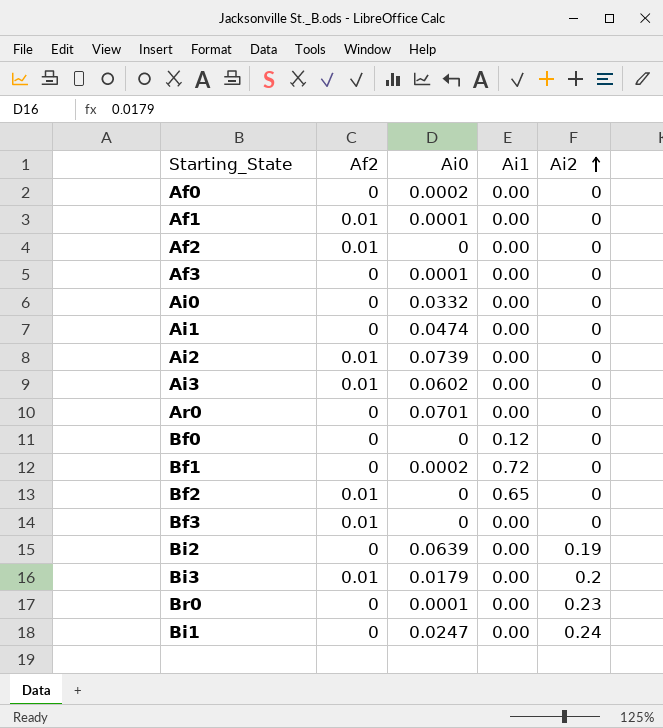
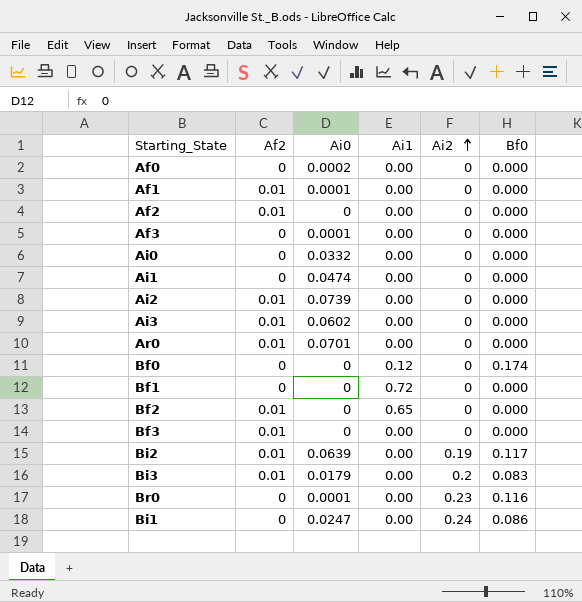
column Bf0 | position: none -> 6
Ar0 | Af2: 0 -> 0.01
Bf1 | Ai0: 0.0002 -> 0
Bi2 | Af2: 0 -> 0.01

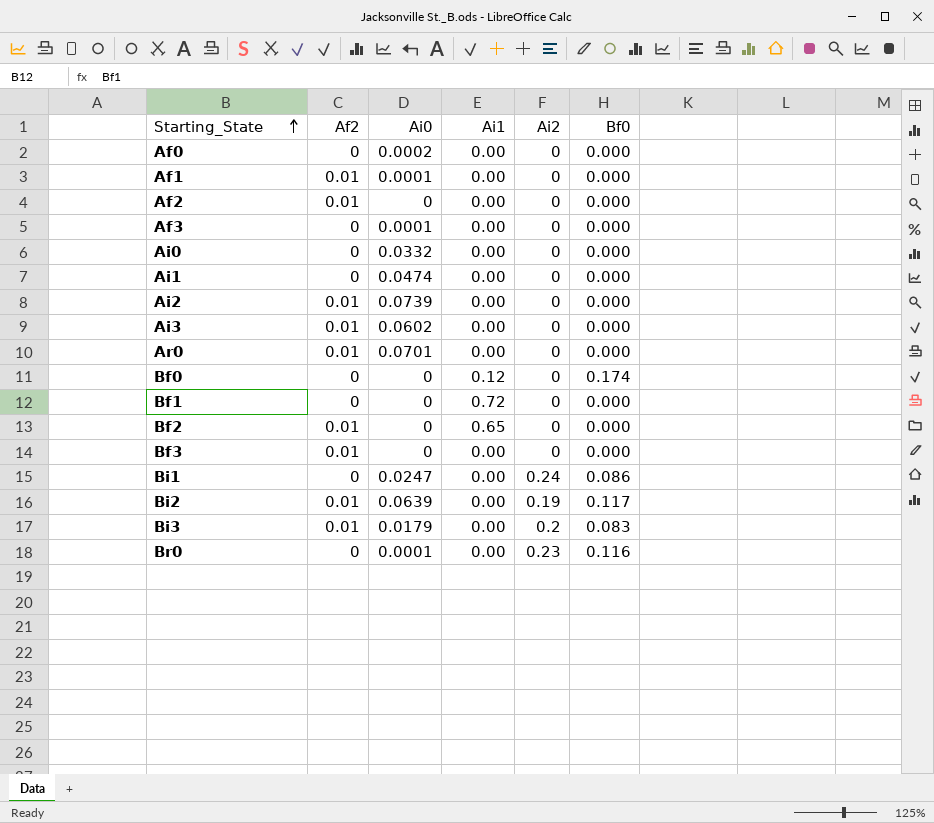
row order: Ai2 ascending -> Starting_State ascending

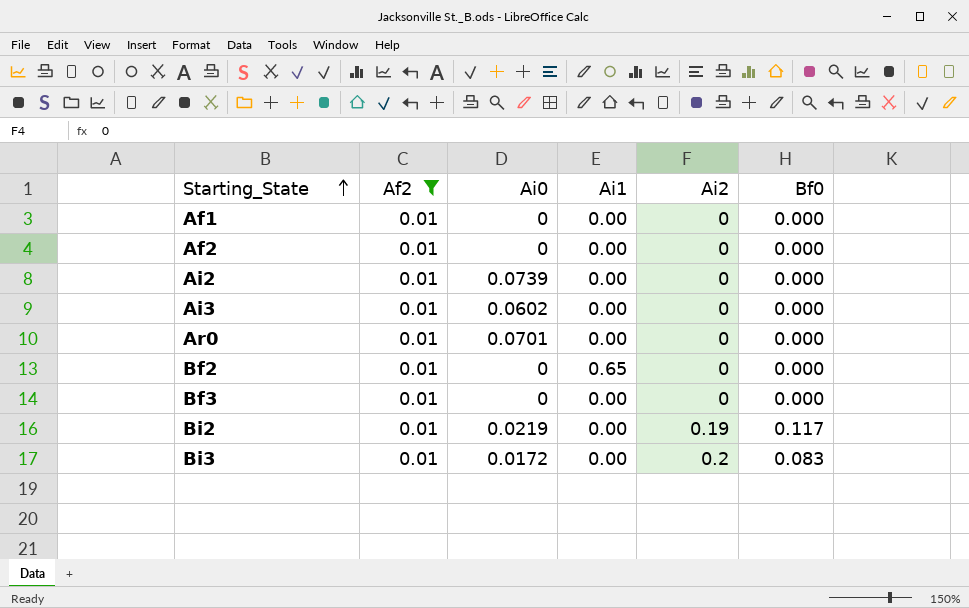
filter: none -> Af2 = 0.01
Af1 | Ai0: 0.0001 -> 0
Bi2 | Ai0: 0.0639 -> 0.0219
Bi3 | Ai0: 0.0179 -> 0.0172

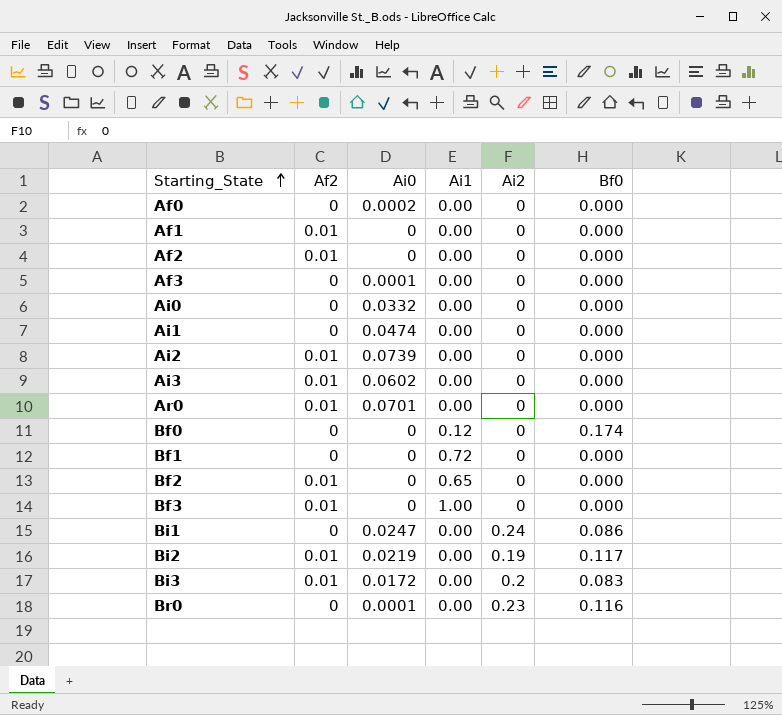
filter: Af2 = 0.01 -> none
Bf3 | Ai1: 0.00 -> 1.00

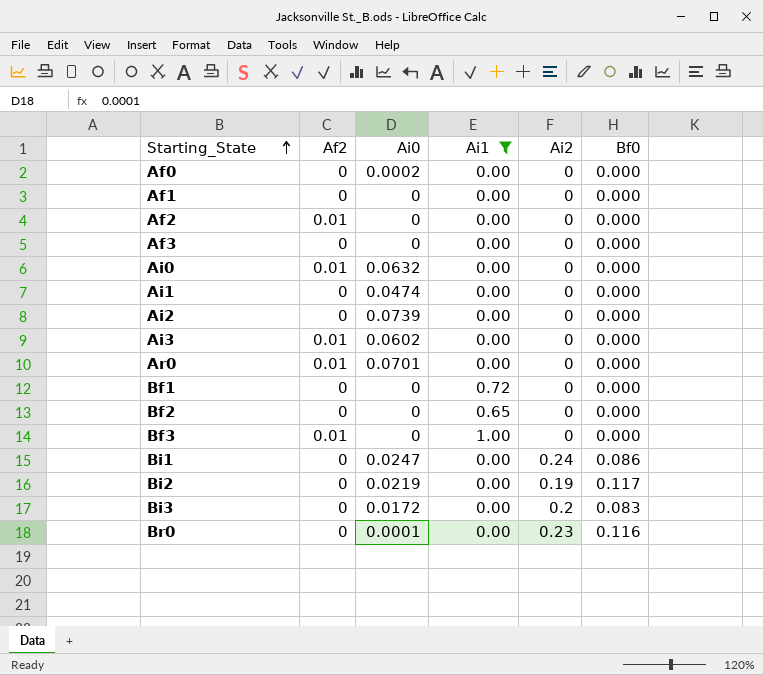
filter: none -> Ai1 != 0.12
Af1 | Af2: 0.01 -> 0
Af3 | Ai0: 0.0001 -> 0
Ai0 | Af2: 0 -> 0.01
Ai0 | Ai0: 0.0332 -> 0.0632
Ai2 | Af2: 0.01 -> 0
Bf2 | Af2: 0.01 -> 0
Bi2 | Af2: 0.01 -> 0
Bi3 | Af2: 0.01 -> 0

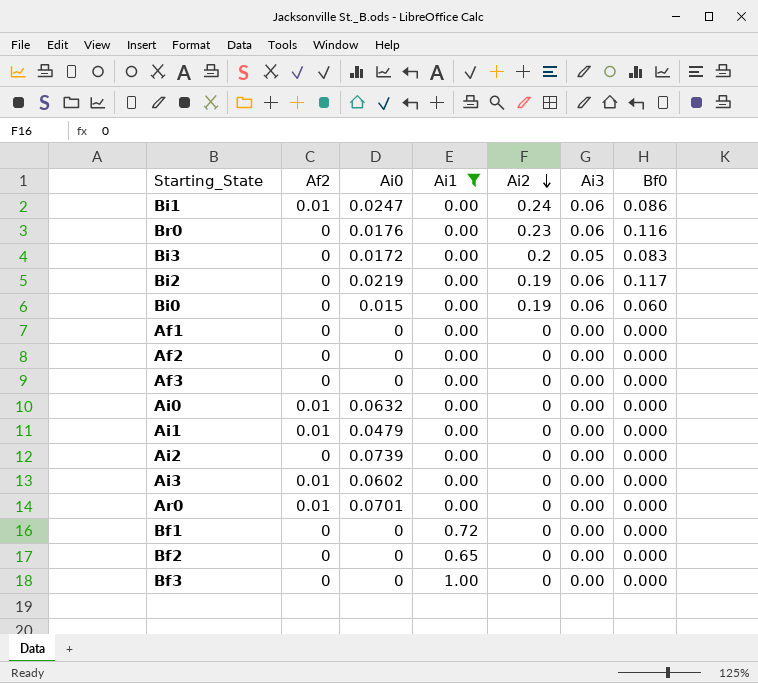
row order: Starting_State ascending -> Ai2 descending
column Ai3 | position: none -> 6
row Af0: 0 | 0.0002 | 0.00 | 0 | 0.000 -> none
Bi1 | Af2: 0 -> 0.01
Br0 | Ai0: 0.0001 -> 0.0176
row Bi0: none -> 0 | 0.015 | 0.00 | 0.19 | 0.06 | 0.060
Af2 | Af2: 0.01 -> 0
Ai1 | Af2: 0 -> 0.01
Ai1 | Ai0: 0.0474 -> 0.0479
Bf3 | Af2: 0.01 -> 0

